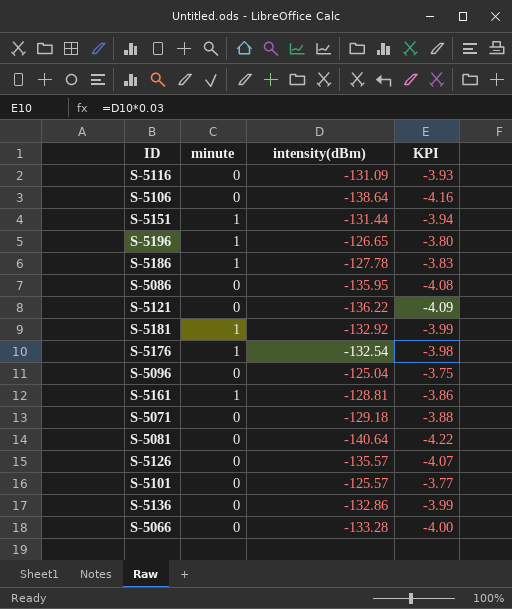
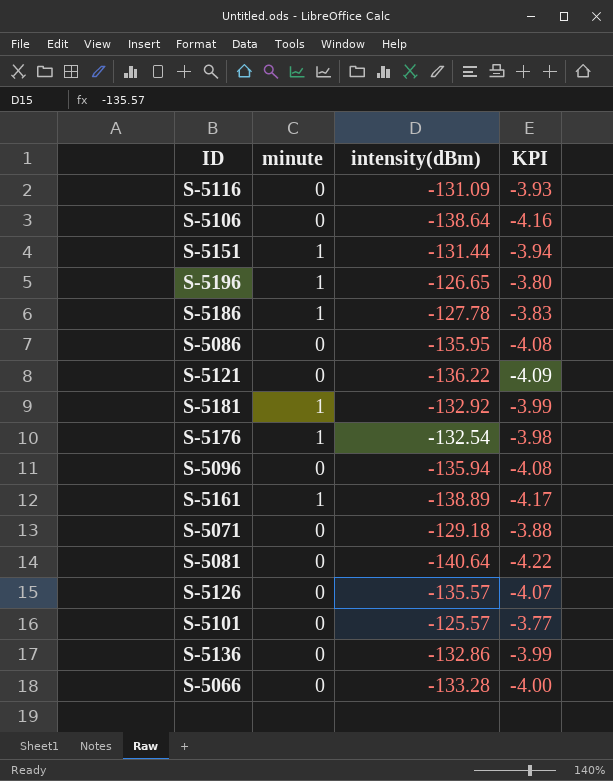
S-5096 | intensity(dBm): -125.04 -> -135.94
S-5096 | KPI: -3.75 -> -4.08
S-5161 | intensity(dBm): -128.81 -> -138.89
S-5161 | KPI: -3.86 -> -4.17

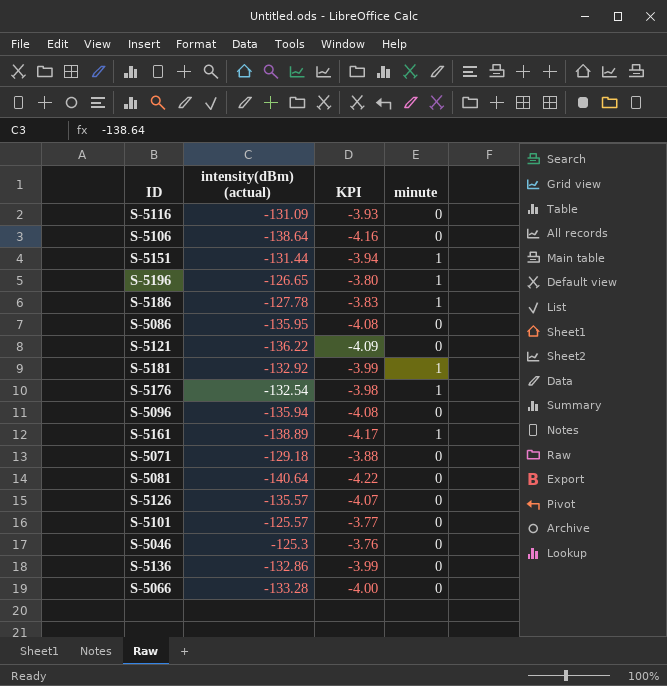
column name: intensity(dBm) -> intensity(dBm) (actual)
column minute | position: 2 -> 4
row S-5046: none -> -125.3 | -3.76 | 0

